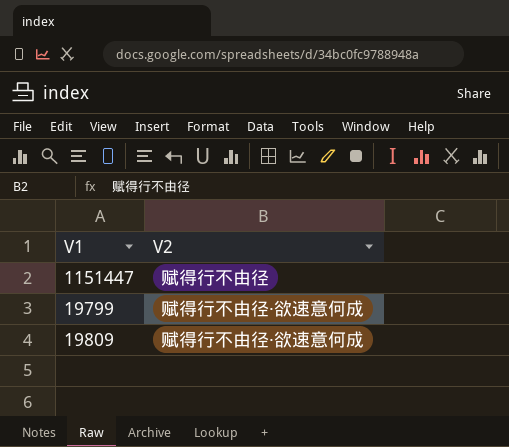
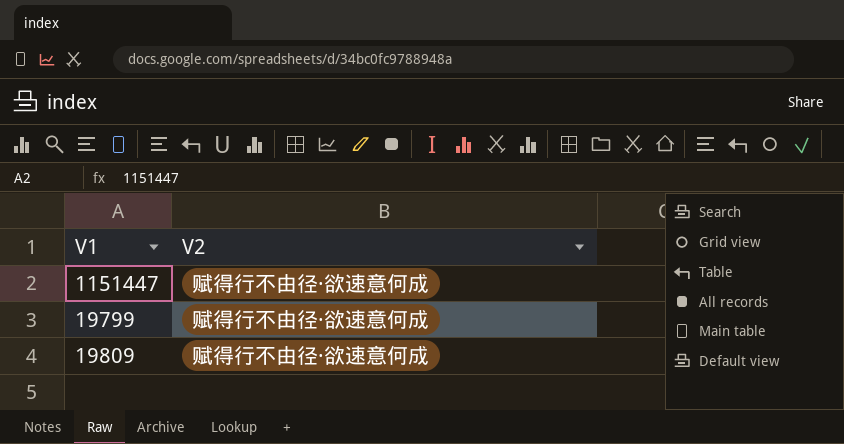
1151447 | V2: 赋得行不由径 -> 赋得行不由径·欲速意何成

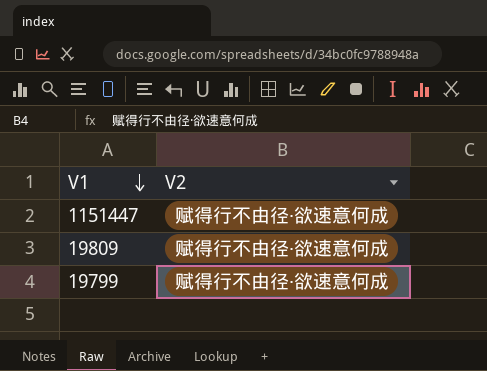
row order: none -> V1 descending

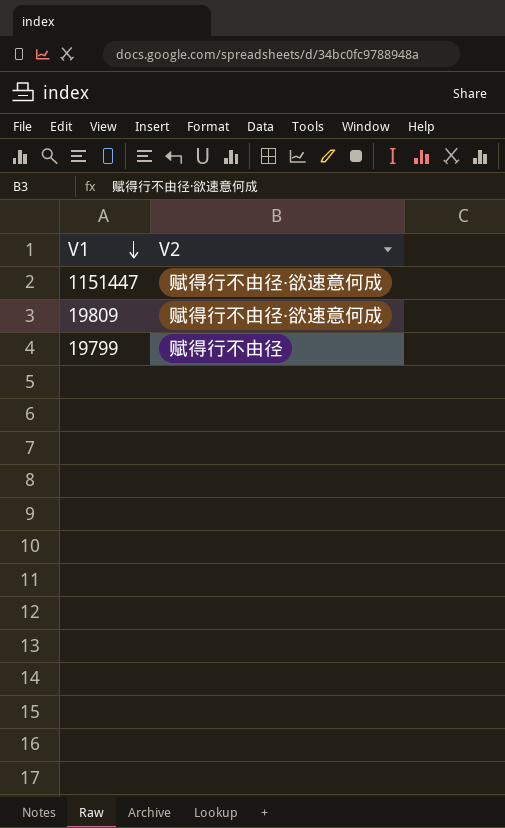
19799 | V2: 赋得行不由径·欲速意何成 -> 赋得行不由径

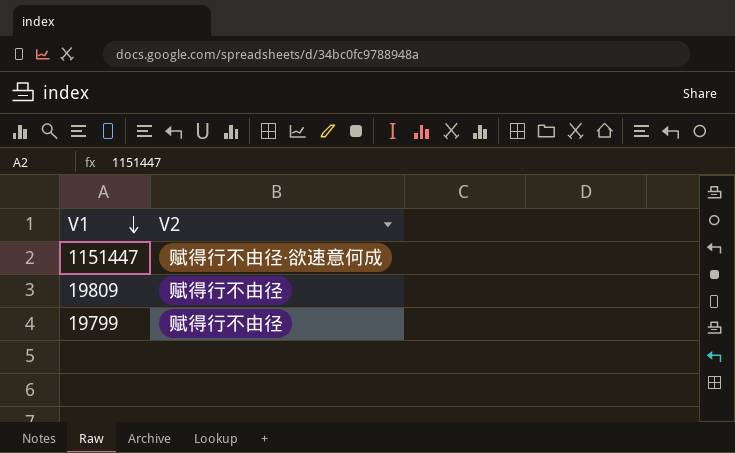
19809 | V2: 赋得行不由径·欲速意何成 -> 赋得行不由径

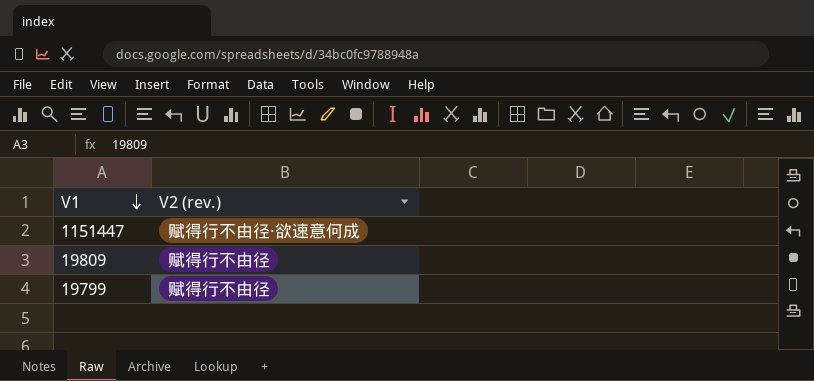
column name: V2 -> V2 (rev.)

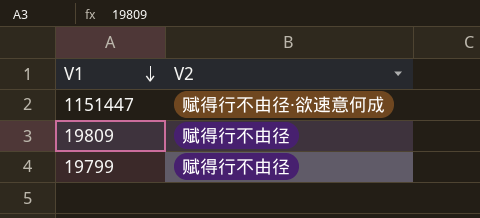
column name: V2 (rev.) -> V2

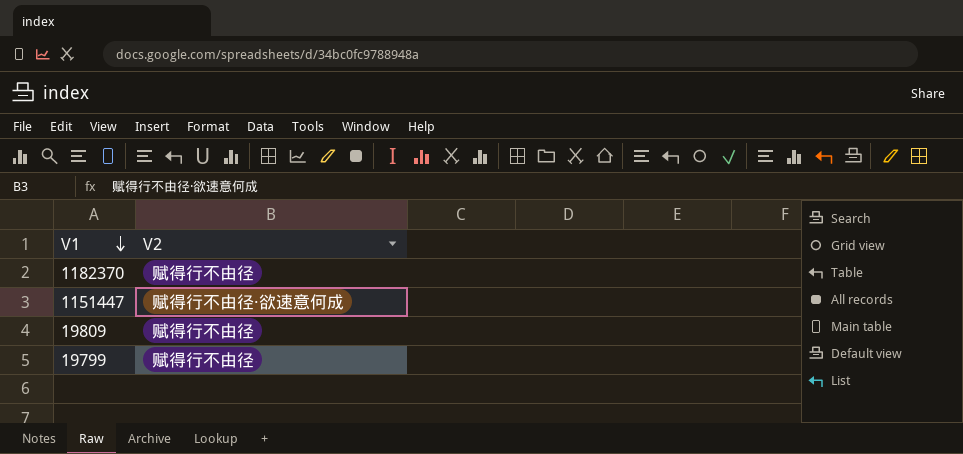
row 1182370: none -> 赋得行不由径

